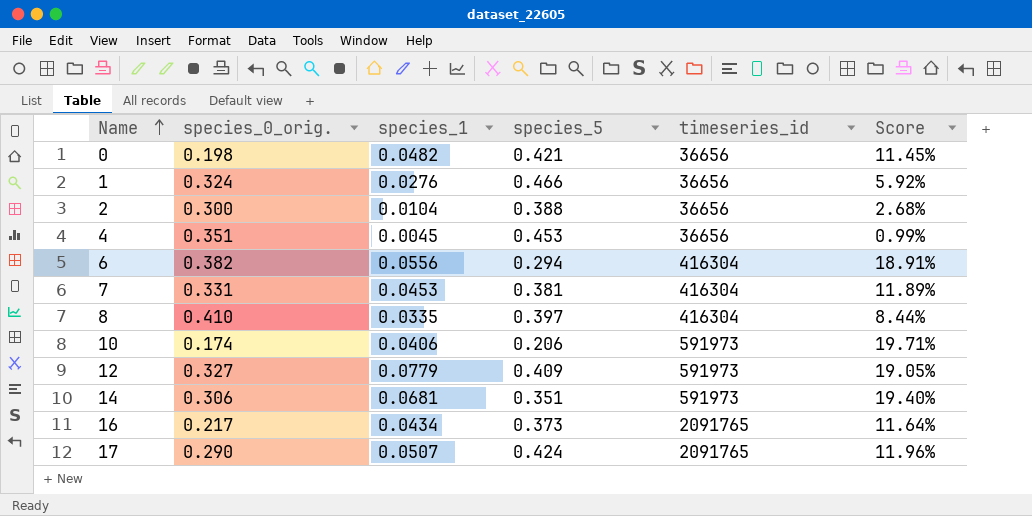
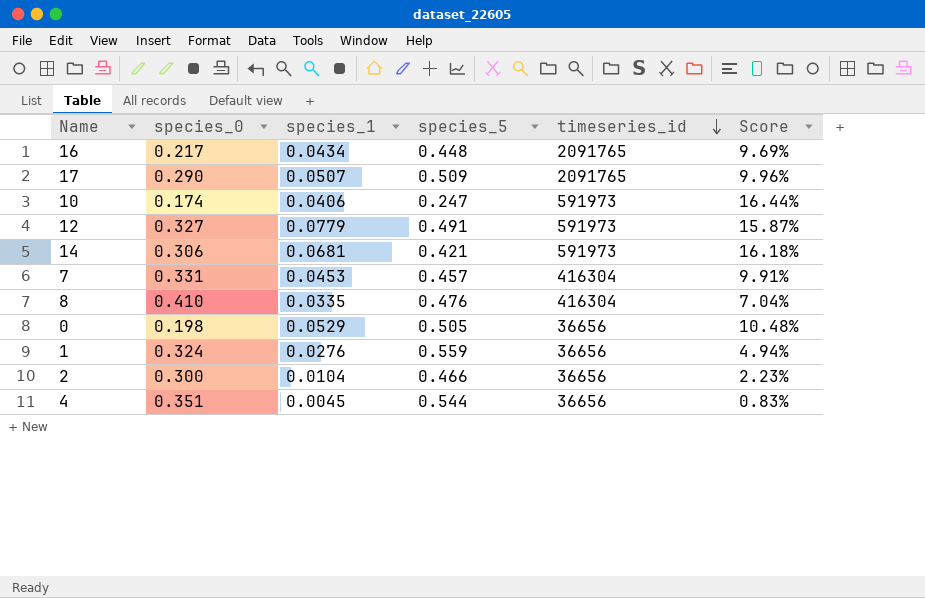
row order: Name ascending -> timeseries_id descending
column name: species_0_orig. -> species_0
row 6: 0.382 | 0.0556 | 0.294 | 416304 | 18.91% -> none
16 | species_5: 0.373 -> 0.448
16 | Score: 11.64% -> 9.69%
17 | species_5: 0.424 -> 0.509
17 | Score: 11.96% -> 9.96%
10 | species_5: 0.206 -> 0.247
10 | Score: 19.71% -> 16.44%
12 | species_5: 0.409 -> 0.491
12 | Score: 19.05% -> 15.87%
14 | species_5: 0.351 -> 0.421
14 | Score: 19.40% -> 16.18%
7 | species_5: 0.381 -> 0.457
7 | Score: 11.89% -> 9.91%
8 | species_5: 0.397 -> 0.476
8 | Score: 8.44% -> 7.04%
0 | species_1: 0.0482 -> 0.0529
0 | species_5: 0.421 -> 0.505
0 | Score: 11.45% -> 10.48%
1 | species_5: 0.466 -> 0.559
1 | Score: 5.92% -> 4.94%
2 | species_5: 0.388 -> 0.466
2 | Score: 2.68% -> 2.23%
4 | species_5: 0.453 -> 0.544
4 | Score: 0.99% -> 0.83%

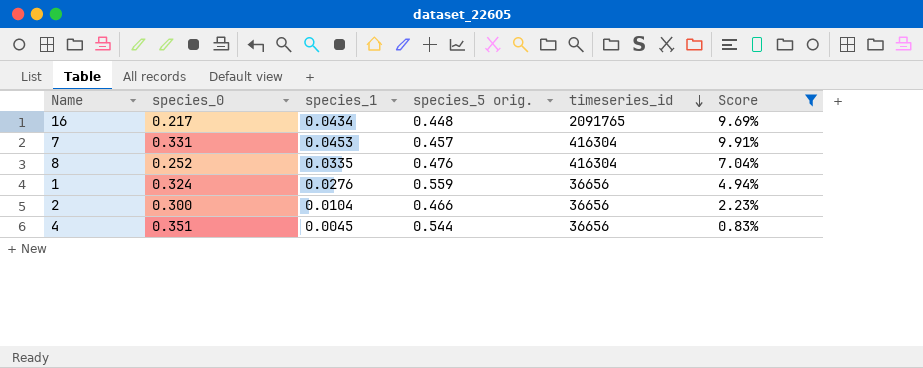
filter: none -> Score <= 9.91%
column name: species_5 -> species_5 orig.
8 | species_0: 0.410 -> 0.252

